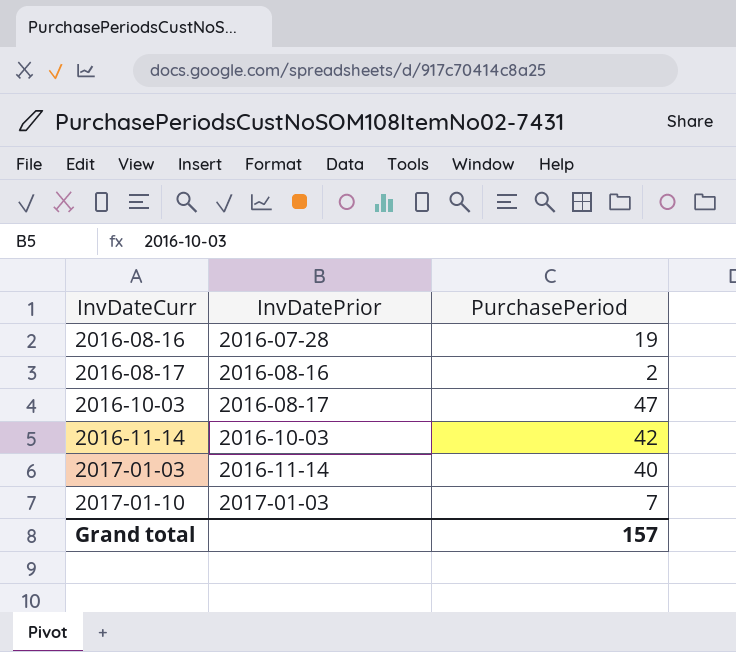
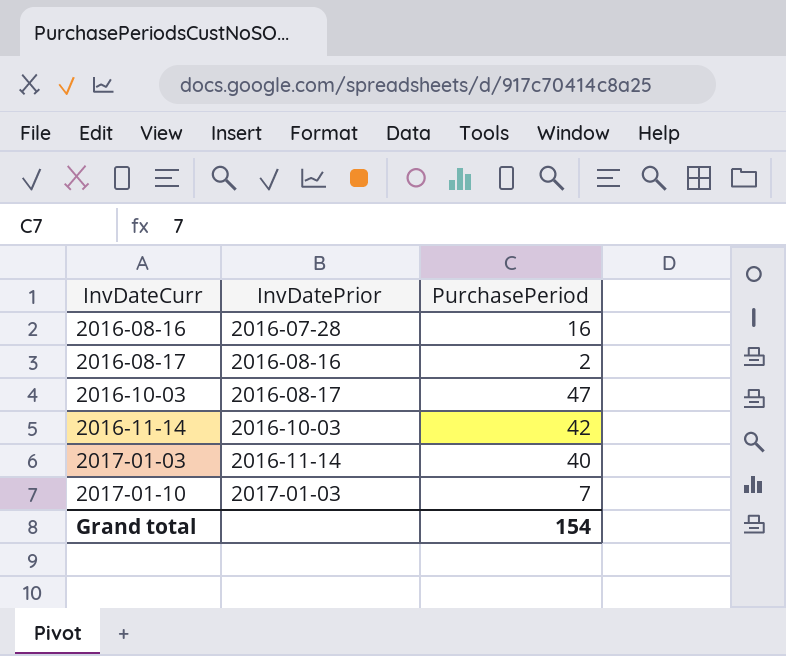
2016-08-16 | PurchasePeriod: 19 -> 16
Grand total | PurchasePeriod: 157 -> 154

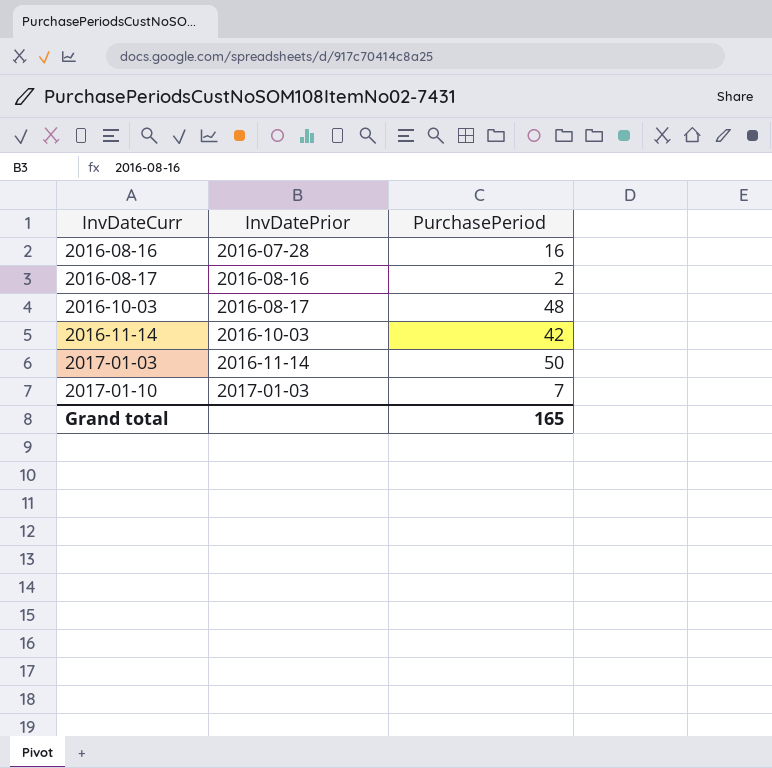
2016-10-03 | PurchasePeriod: 47 -> 48
2017-01-03 | PurchasePeriod: 40 -> 50
Grand total | PurchasePeriod: 154 -> 165

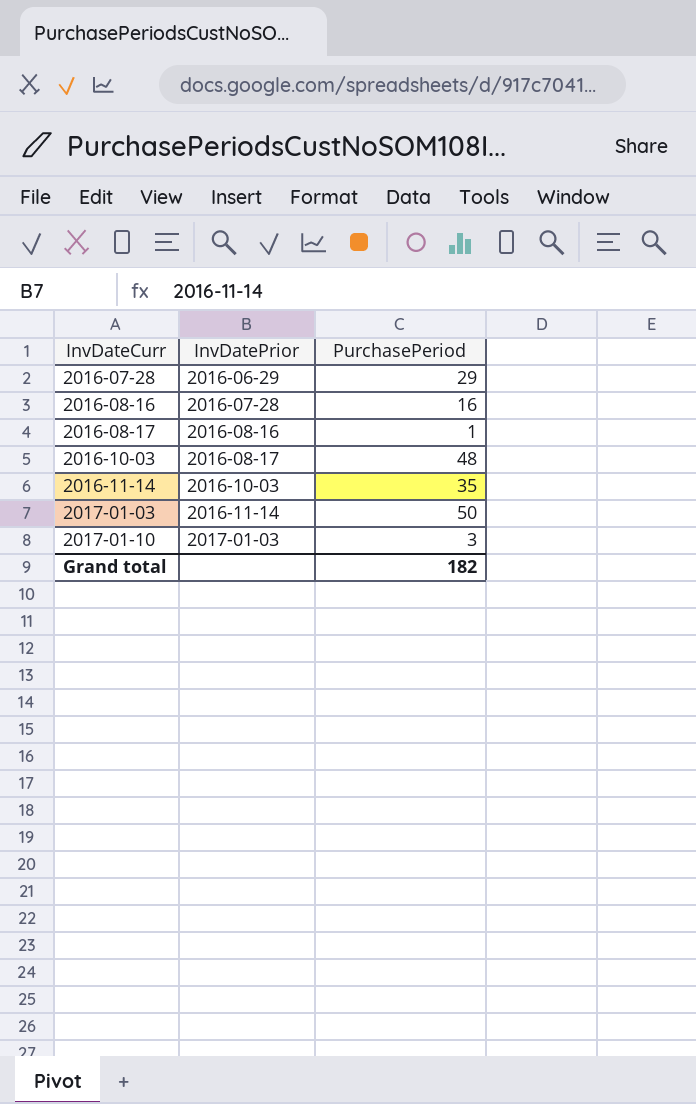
row 2016-07-28: none -> 2016-06-29 | 29
2016-08-17 | PurchasePeriod: 2 -> 1
2016-11-14 | PurchasePeriod: 42 -> 35
2017-01-10 | PurchasePeriod: 7 -> 3
Grand total | PurchasePeriod: 165 -> 182

